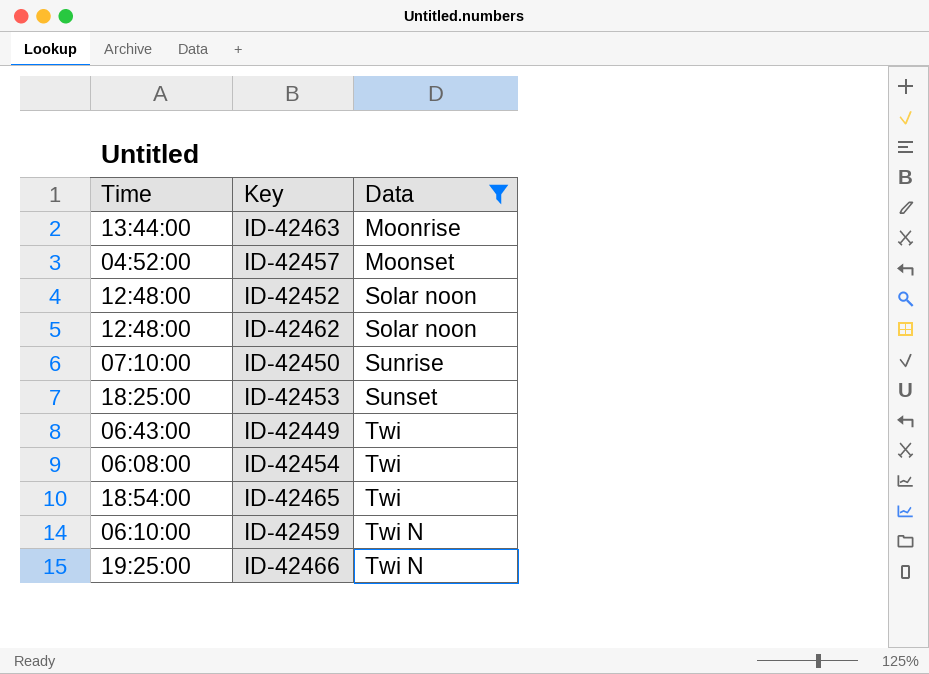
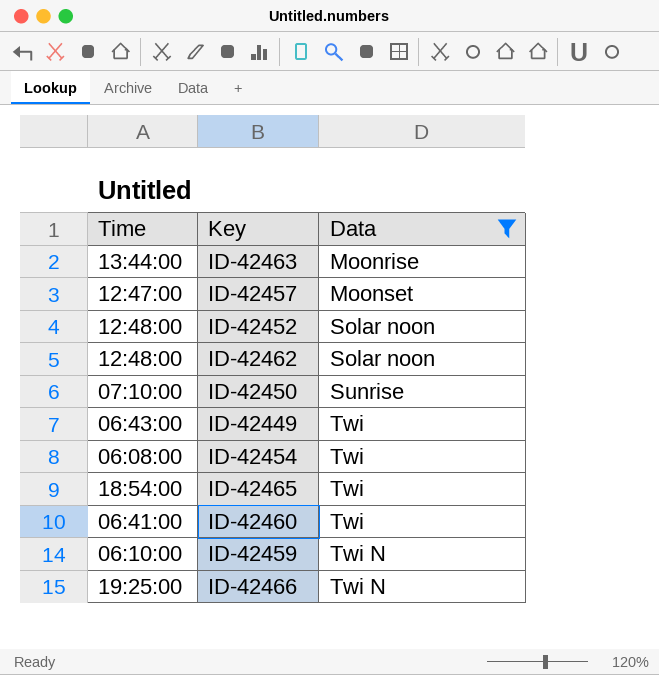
row ID-42453: 18:25:00 | Sunset -> none
ID-42457 | Time: 04:52:00 -> 12:47:00
row ID-42460: none -> 06:41:00 | Twi

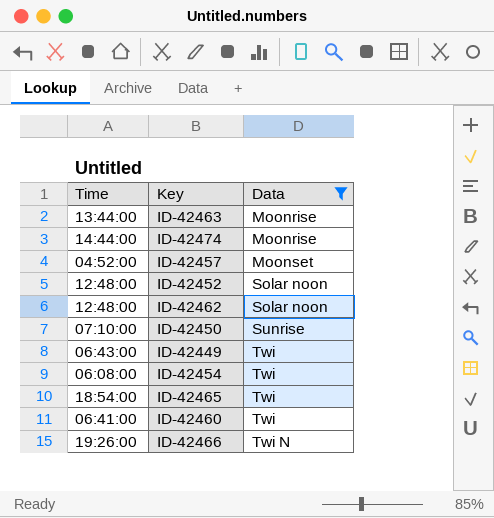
row ID-42459: 06:10:00 | Twi N -> none
row ID-42474: none -> 14:44:00 | Moonrise
ID-42457 | Time: 12:47:00 -> 04:52:00
ID-42466 | Time: 19:25:00 -> 19:26:00

